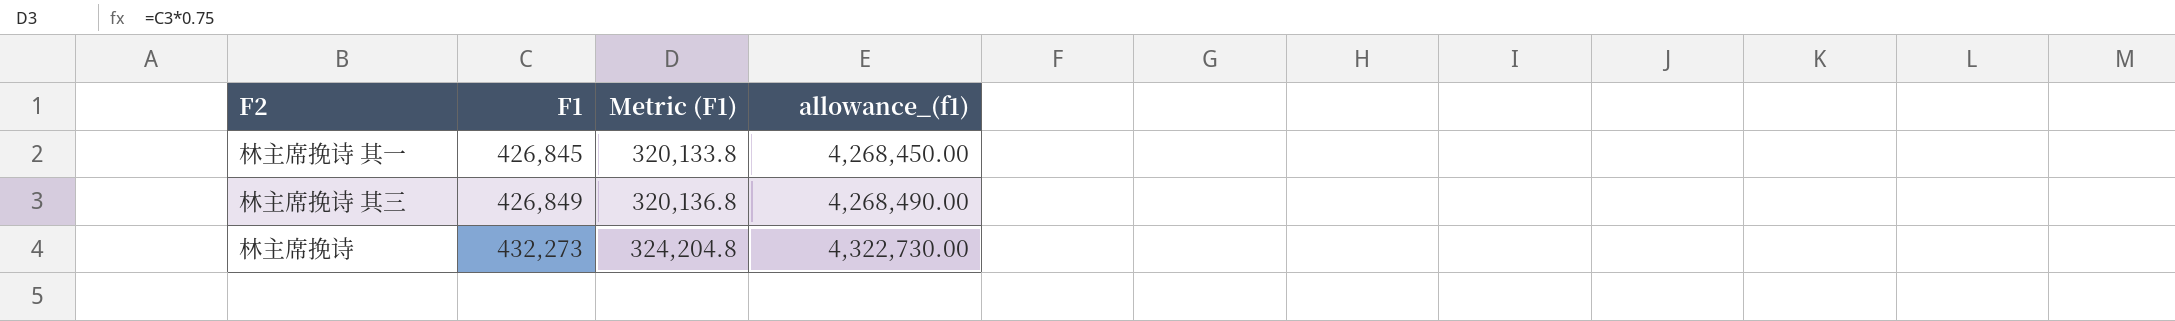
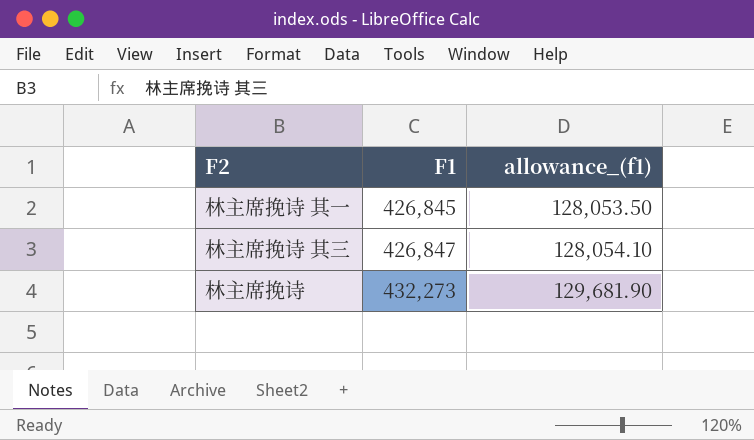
column Metric (F1) | formula: [F1] * 0.75 -> none
column allowance_(f1) | formula: [F1] * 10 -> [F1] * 0.3
林主席挽诗 其三 | F1: 426,849 -> 426,847

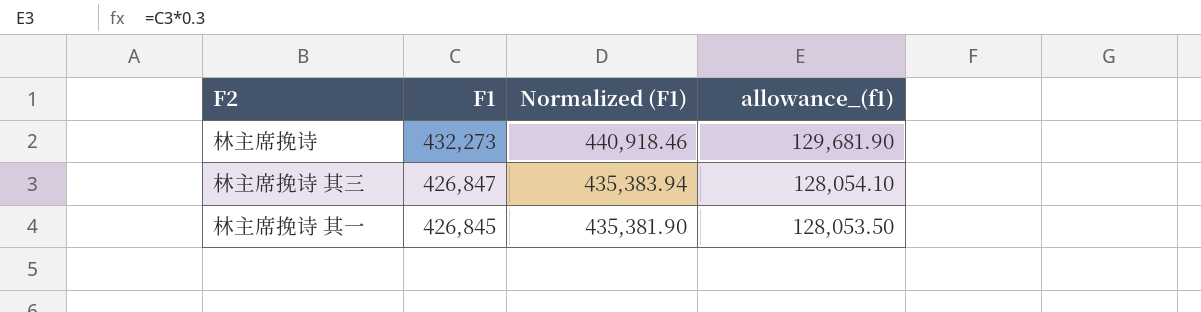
row order: F1 ascending -> F1 descending
column Normalized (F1) | formula: none -> [F1] * 1.02

